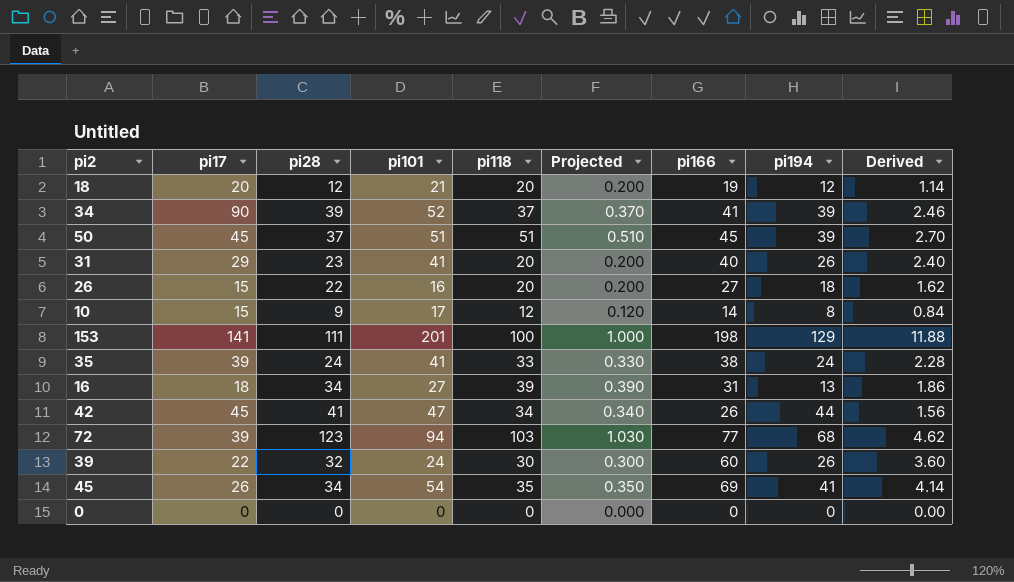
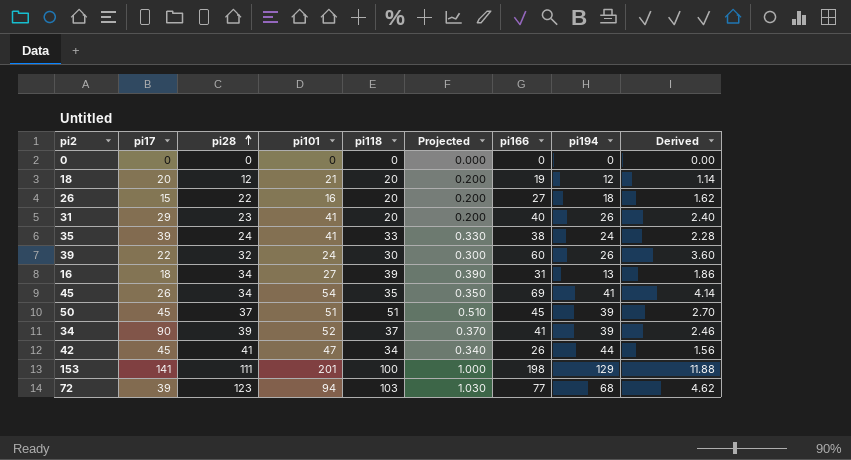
row order: none -> pi28 ascending
row 10: 15 | 9 | 17 | 12 | 0.120 | 14 | 8 | 0.84 -> none

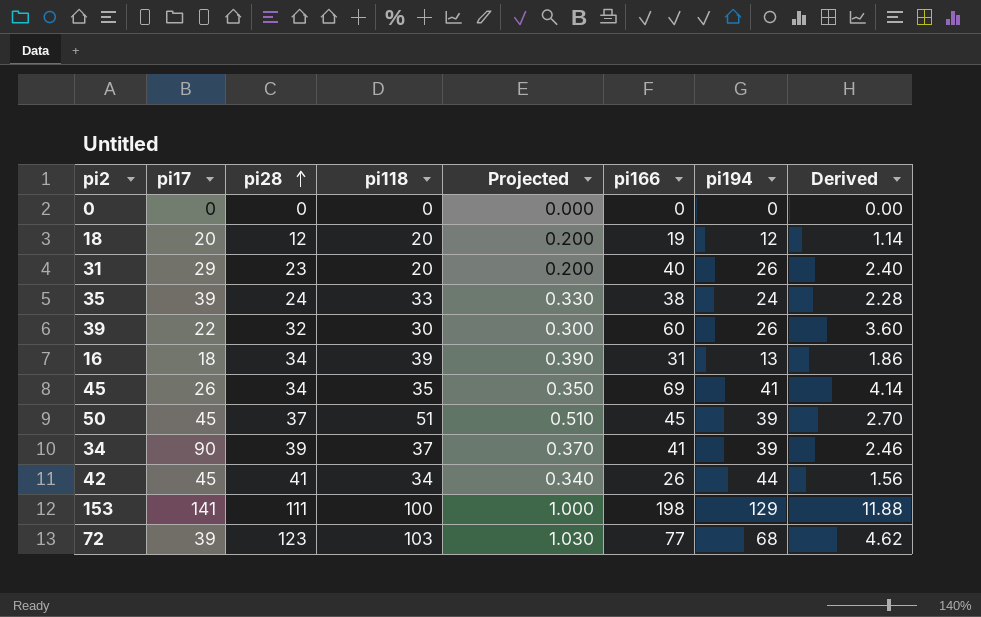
column pi101 | position: 4 -> none
row 26: 15 | 22 | 16 | 20 | 0.200 | 27 | 18 | 1.62 -> none

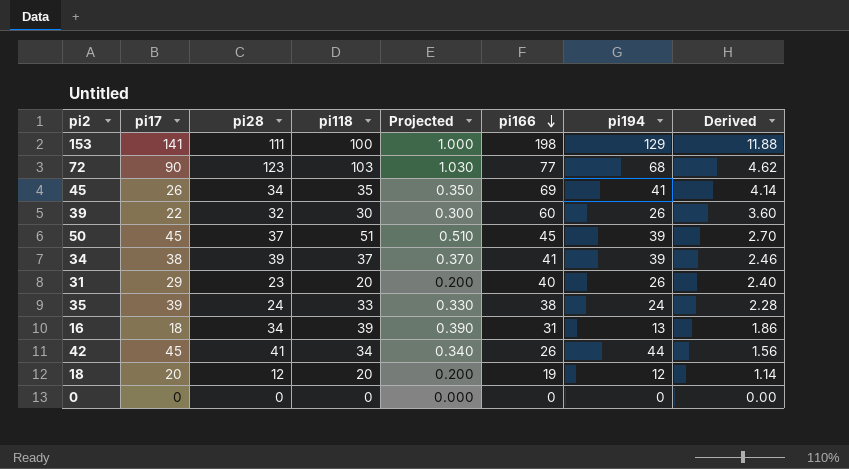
row order: pi28 ascending -> pi166 descending
72 | pi17: 39 -> 90
34 | pi17: 90 -> 38

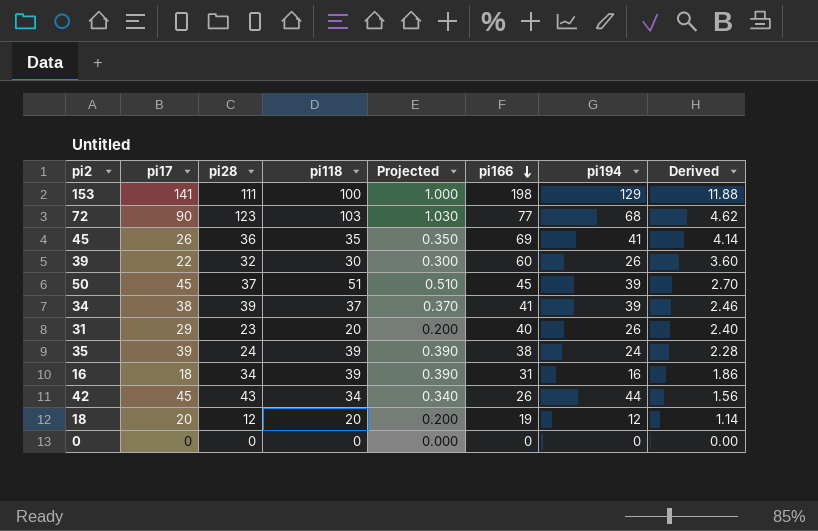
45 | pi28: 34 -> 36
35 | pi118: 33 -> 39
35 | Projected: 0.330 -> 0.390
16 | pi194: 13 -> 16
42 | pi28: 41 -> 43

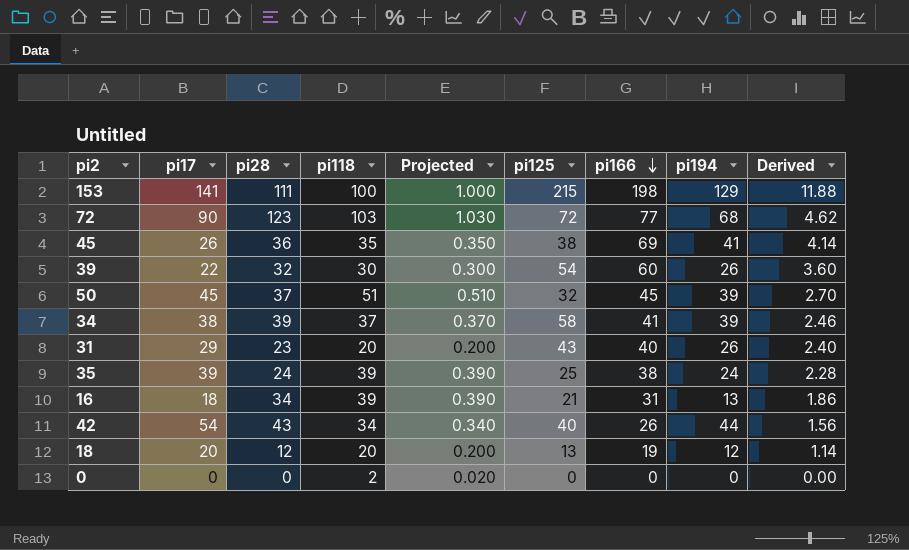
column pi125 | position: none -> 6
16 | pi194: 16 -> 13
42 | pi17: 45 -> 54
0 | pi118: 0 -> 2
0 | Projected: 0.000 -> 0.020

